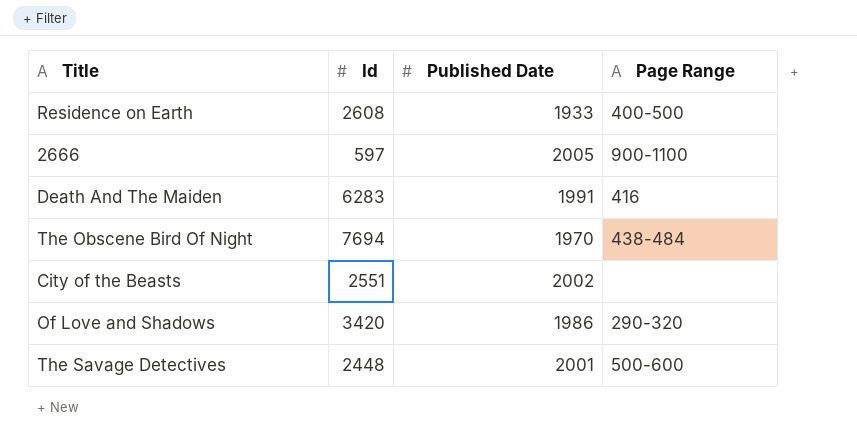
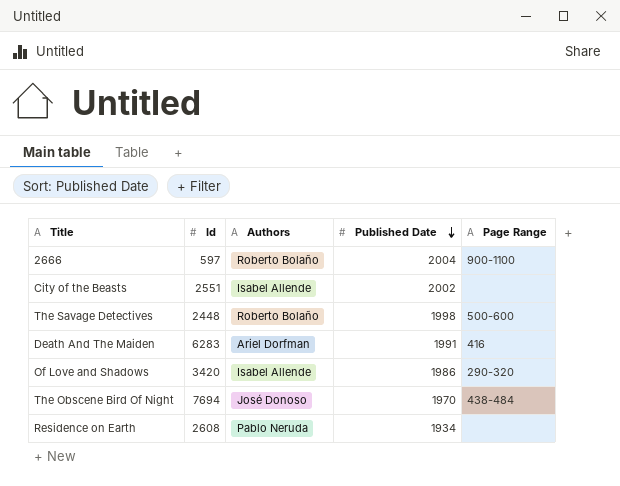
row order: none -> Published Date descending
column Authors | position: none -> 3
2666 | Published Date: 2005 -> 2004
The Savage Detectives | Published Date: 2001 -> 1998
Residence on Earth | Published Date: 1933 -> 1934
Residence on Earth | Page Range: 400-500 -> none

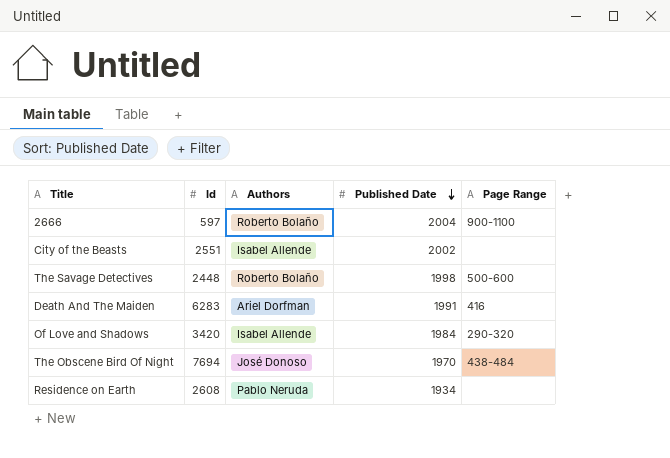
Of Love and Shadows | Published Date: 1986 -> 1984

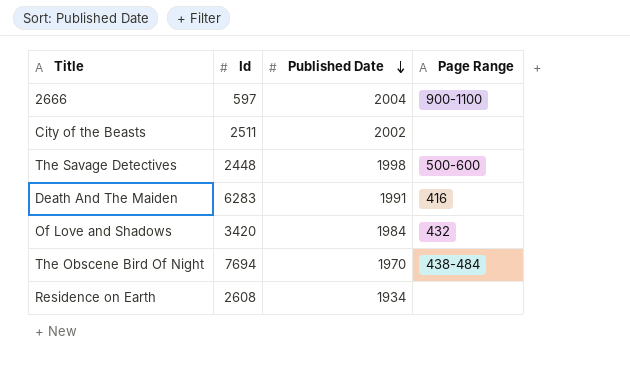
column Authors | position: 3 -> none
City of the Beasts | Id: 2551 -> 2511
Of Love and Shadows | Page Range: 290-320 -> 432

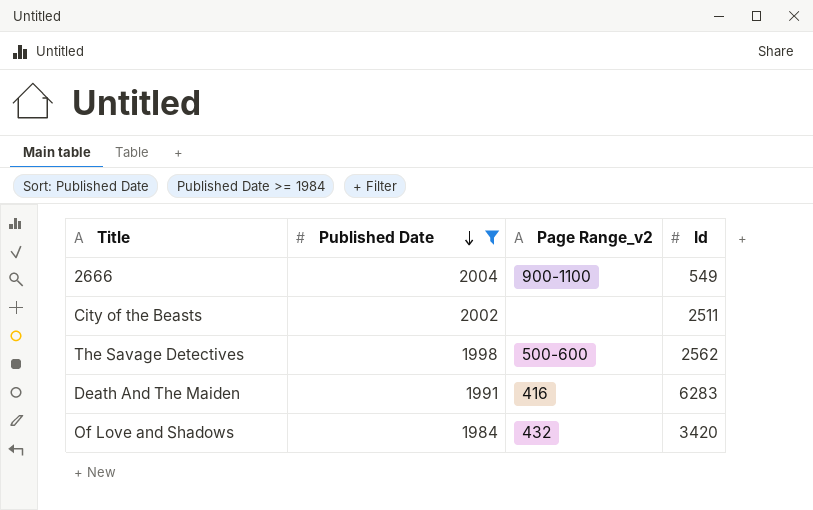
filter: none -> Published Date >= 1984
column name: Page Range -> Page Range_v2
column Id | position: 2 -> 4
2666 | Id: 597 -> 549
The Savage Detectives | Id: 2448 -> 2562

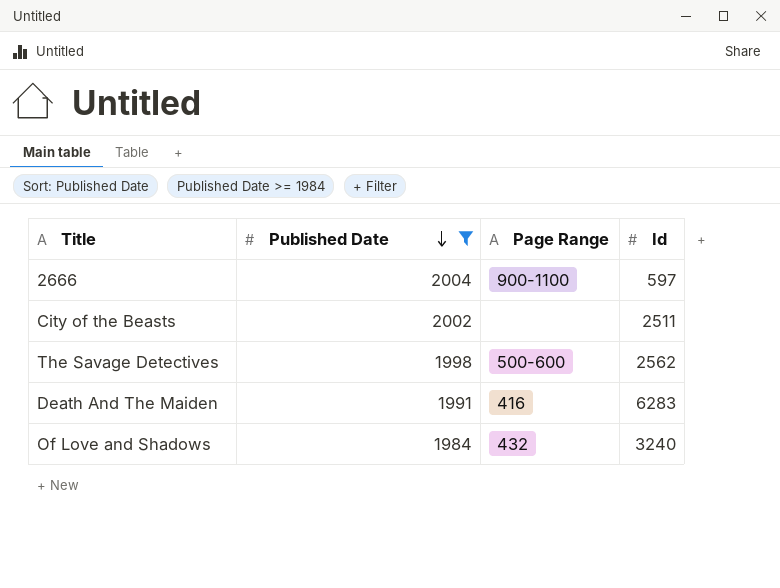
column name: Page Range_v2 -> Page Range
2666 | Id: 549 -> 597
Of Love and Shadows | Id: 3420 -> 3240

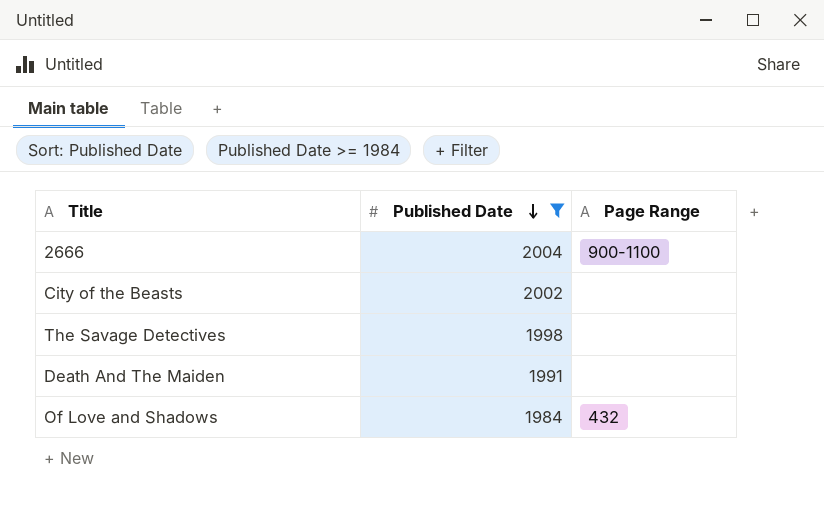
column Id | position: 4 -> none
The Savage Detectives | Page Range: 500-600 -> none
Death And The Maiden | Page Range: 416 -> none

